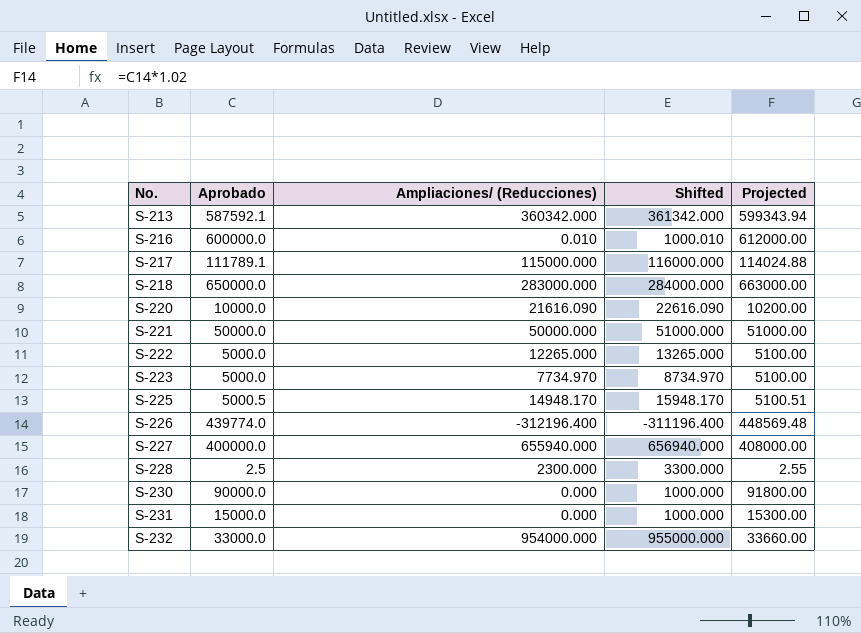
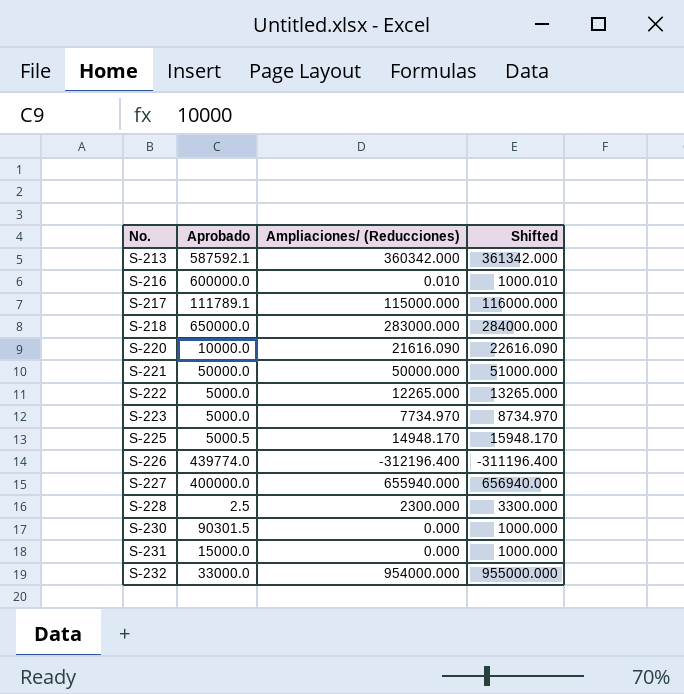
column Projected | formula: [Aprobado] * 1.02 -> none
S-230 | Aprobado: 90000.0 -> 90301.5

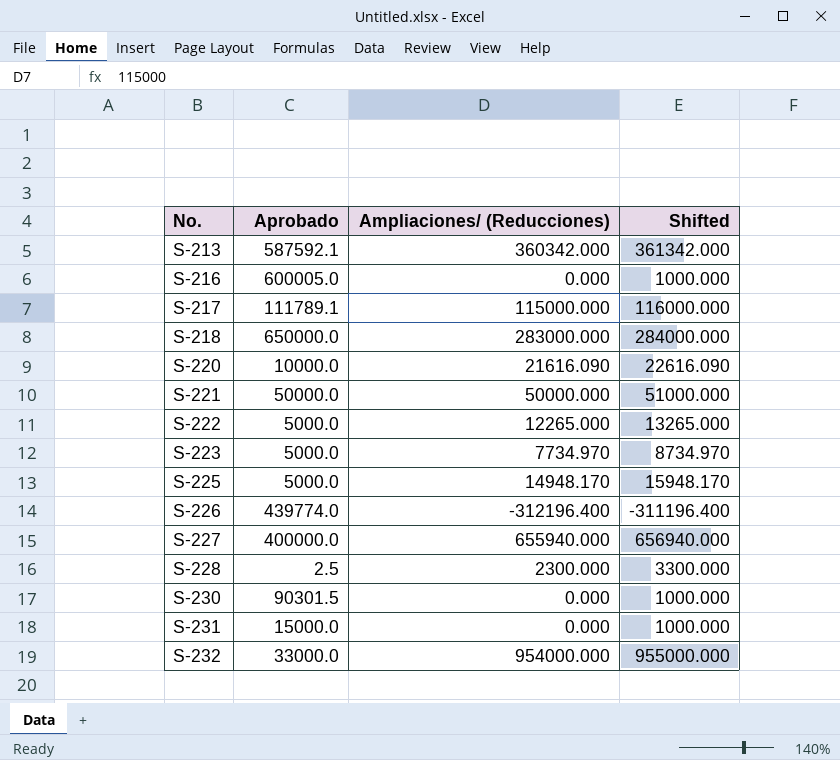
S-216 | Aprobado: 600000.0 -> 600005.0
S-216 | Ampliaciones/ (Reducciones): 0.010 -> 0.000
S-216 | Shifted: 1000.010 -> 1000.000
S-225 | Aprobado: 5000.5 -> 5000.0

